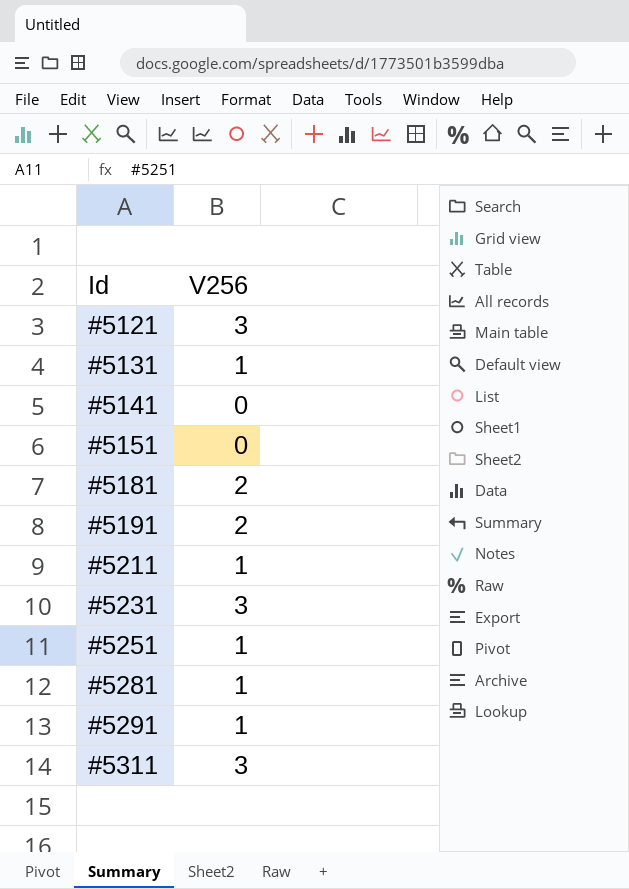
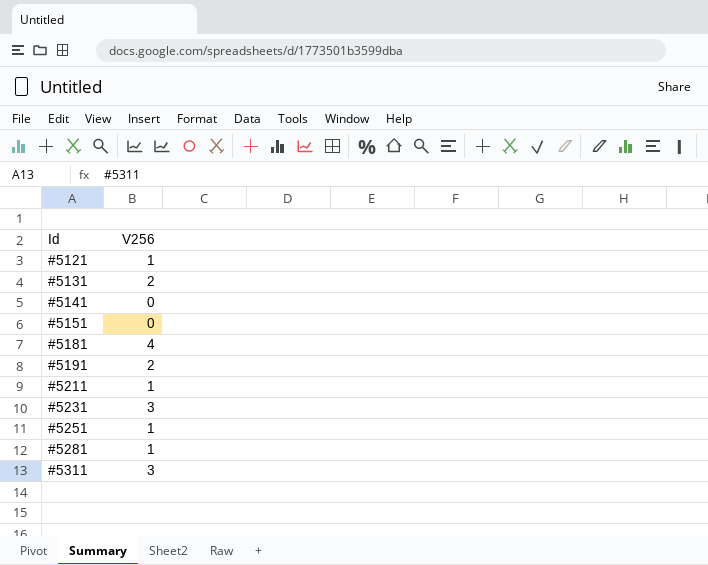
row #5291: 1 -> none
#5121 | V256: 3 -> 1
#5131 | V256: 1 -> 2
#5181 | V256: 2 -> 4

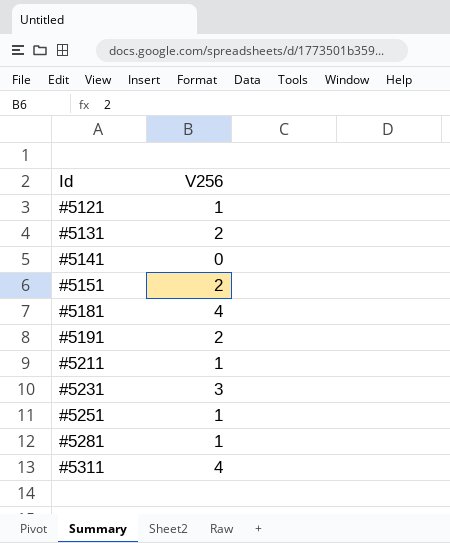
#5151 | V256: 0 -> 2
#5311 | V256: 3 -> 4

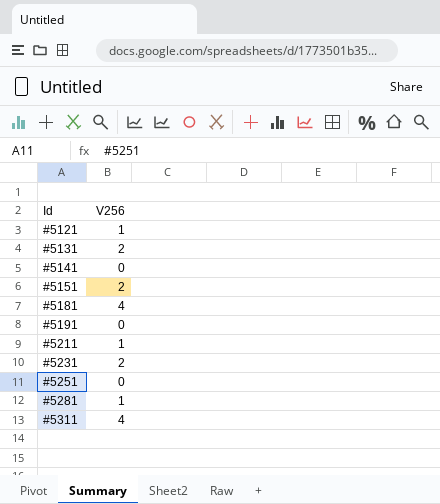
#5191 | V256: 2 -> 0
#5231 | V256: 3 -> 2
#5251 | V256: 1 -> 0

